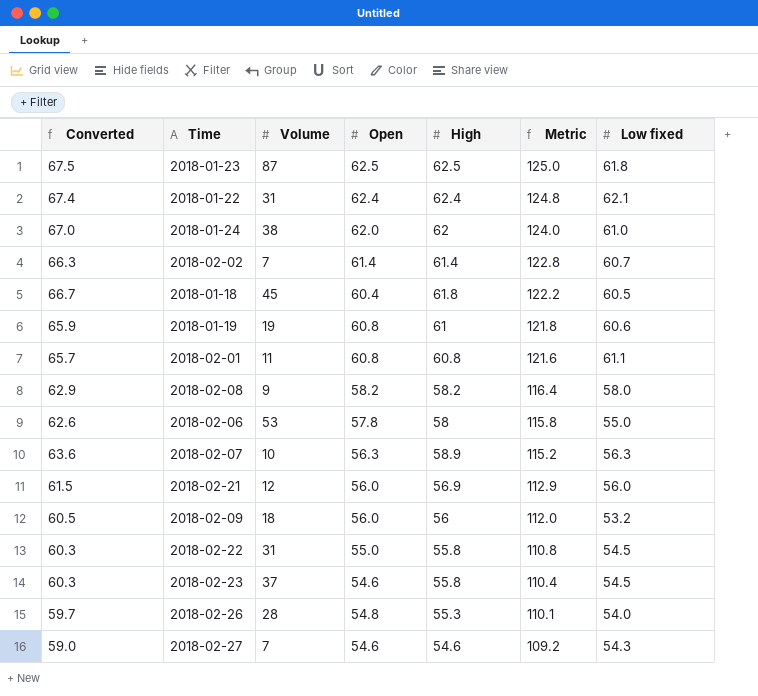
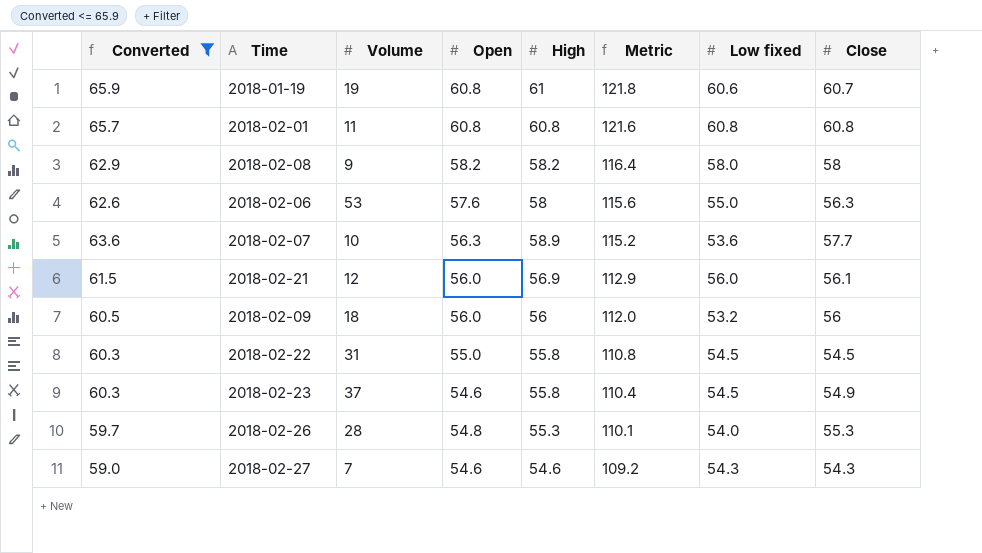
filter: none -> Converted <= 65.9
column Close | position: none -> 8
2018-02-01 | Low fixed: 61.1 -> 60.8
2018-02-06 | Open: 57.8 -> 57.6
2018-02-06 | Metric: 115.8 -> 115.6
2018-02-07 | Low fixed: 56.3 -> 53.6

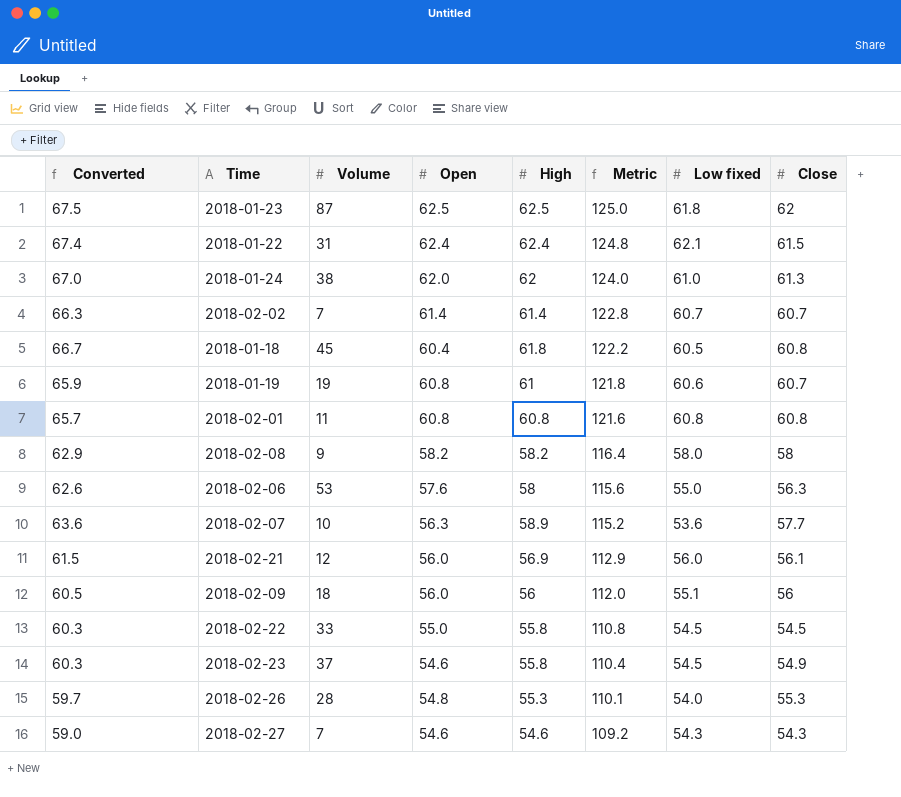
filter: Converted <= 65.9 -> none
2018-02-09 | Low fixed: 53.2 -> 55.1
2018-02-22 | Volume: 31 -> 33

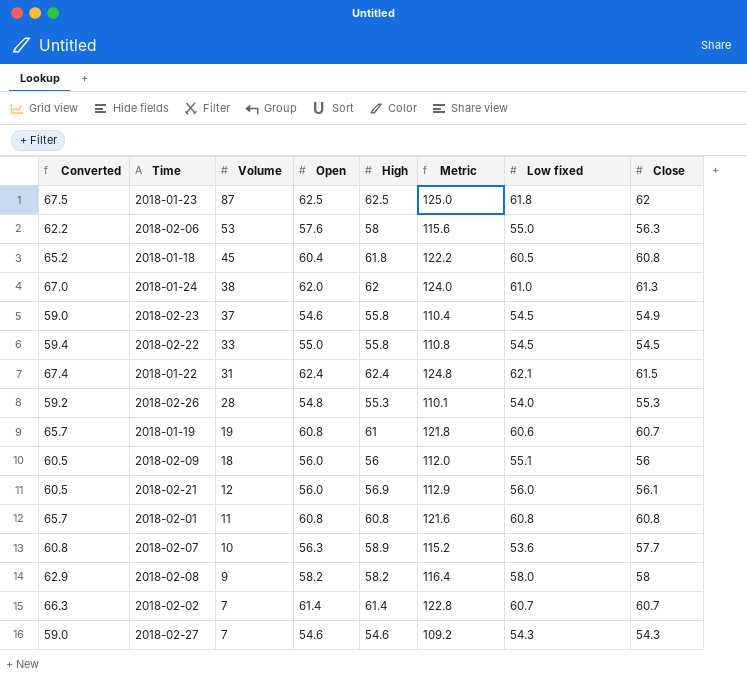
row order: Metric descending -> Volume descending
column Converted | formula: [High] * 1.08 -> [Open] * 1.08

